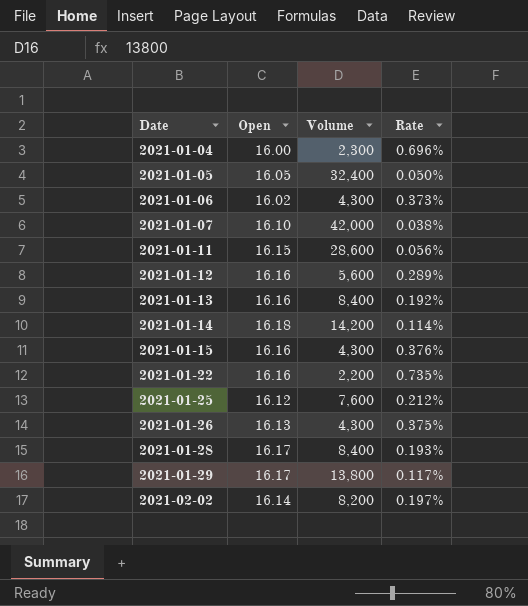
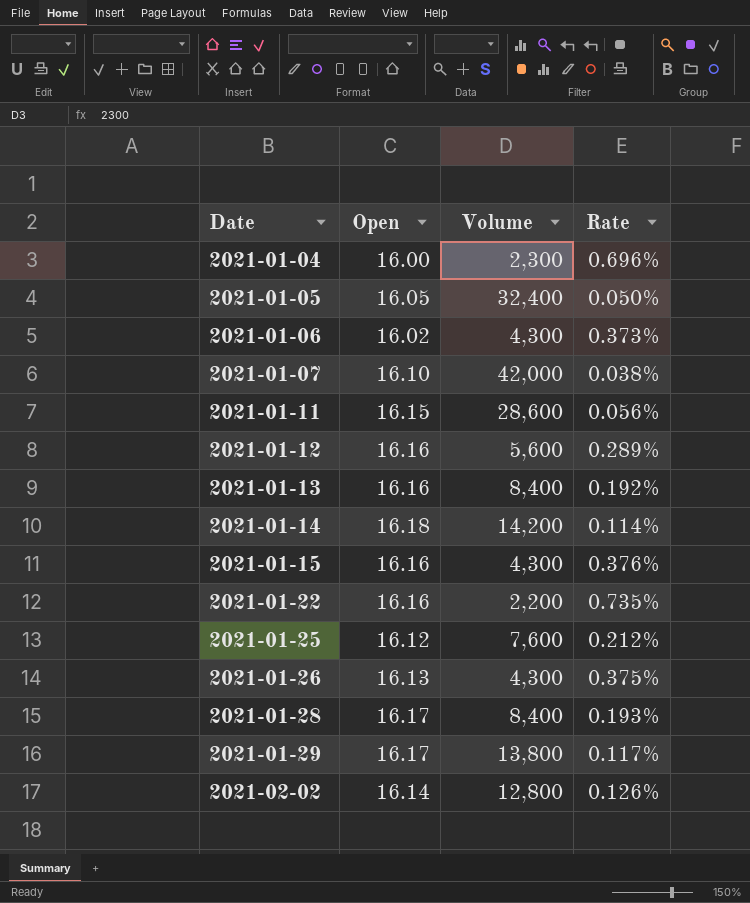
2021-02-02 | Volume: 8,200 -> 12,800
2021-02-02 | Rate: 0.197% -> 0.126%

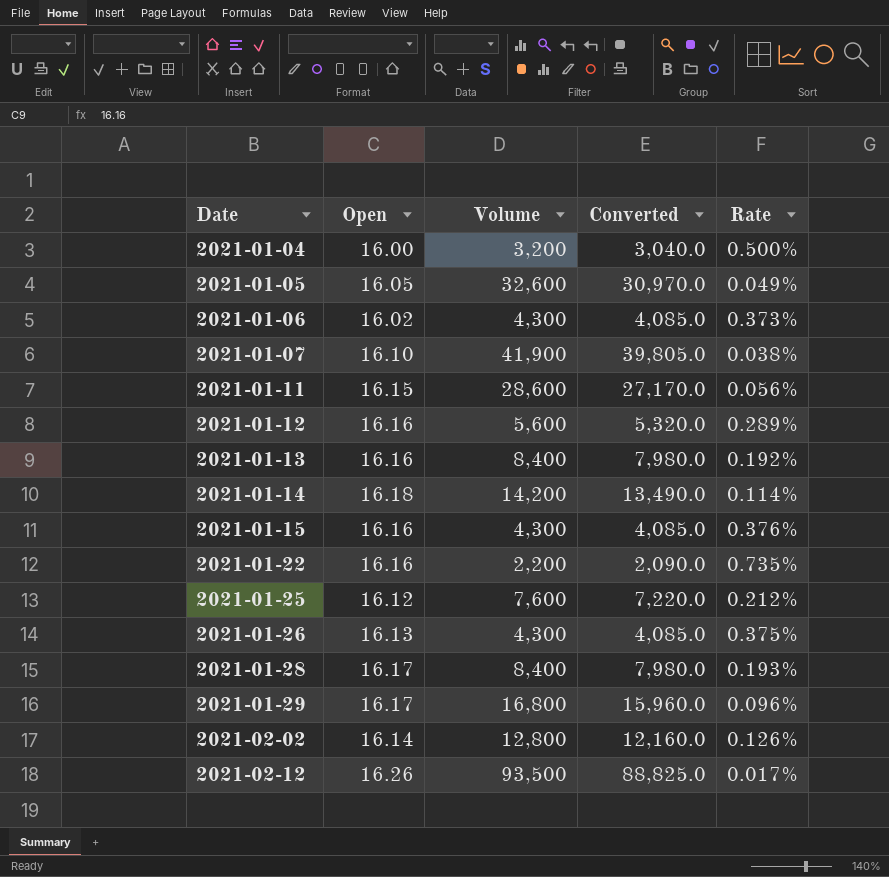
column Converted | formula: none -> [Volume] * 0.95
2021-01-04 | Volume: 2,300 -> 3,200
2021-01-04 | Rate: 0.696% -> 0.500%
2021-01-05 | Volume: 32,400 -> 32,600
2021-01-05 | Rate: 0.050% -> 0.049%
2021-01-07 | Volume: 42,000 -> 41,900
2021-01-29 | Volume: 13,800 -> 16,800
2021-01-29 | Rate: 0.117% -> 0.096%
row 2021-02-12: none -> 16.26 | 93,500 | 88,825.0 | 0.017%

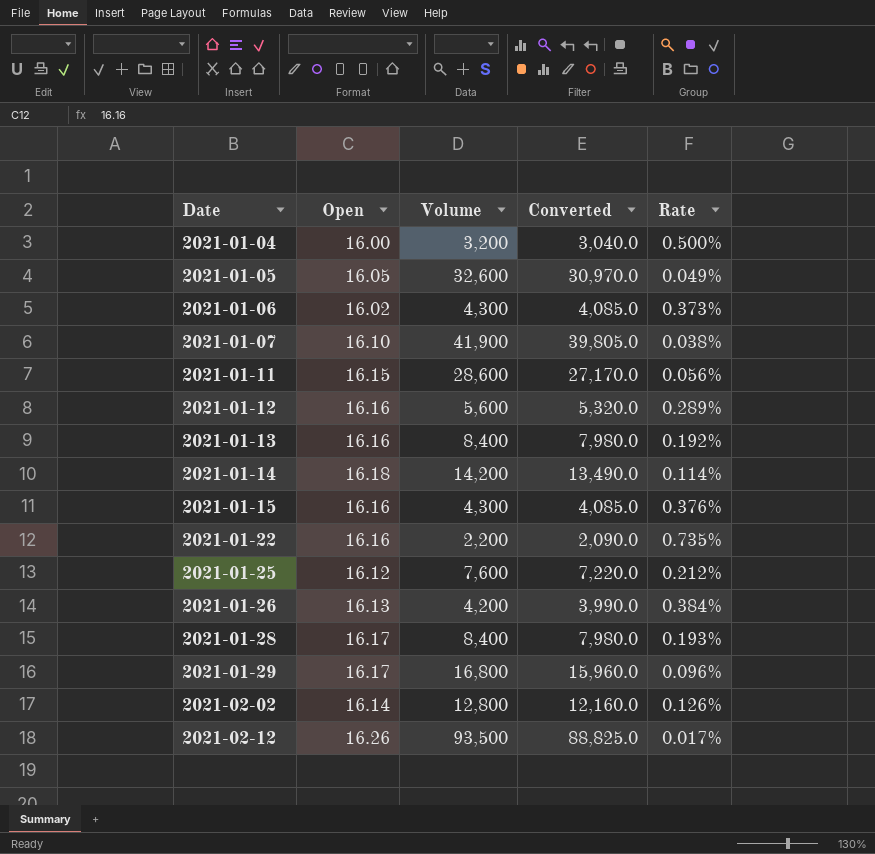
2021-01-26 | Volume: 4,300 -> 4,200
2021-01-26 | Converted: 4,085.0 -> 3,990.0
2021-01-26 | Rate: 0.375% -> 0.384%

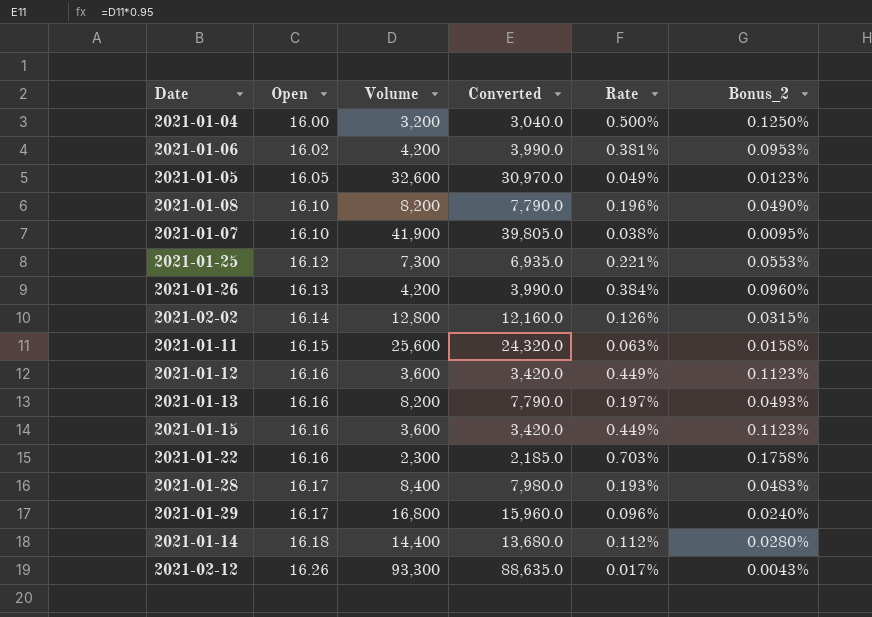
row order: Date ascending -> Open ascending
column Bonus_2 | formula: none -> [Rate] * 0.25
2021-01-06 | Volume: 4,300 -> 4,200
2021-01-06 | Converted: 4,085.0 -> 3,990.0
2021-01-06 | Rate: 0.373% -> 0.381%
row 2021-01-08: none -> 16.10 | 8,200 | 7,790.0 | 0.196% | 0.0490%
2021-01-25 | Volume: 7,600 -> 7,300
2021-01-25 | Converted: 7,220.0 -> 6,935.0
2021-01-25 | Rate: 0.212% -> 0.221%
2021-01-11 | Volume: 28,600 -> 25,600
2021-01-11 | Converted: 27,170.0 -> 24,320.0
2021-01-11 | Rate: 0.056% -> 0.063%
2021-01-12 | Volume: 5,600 -> 3,600
2021-01-12 | Converted: 5,320.0 -> 3,420.0
2021-01-12 | Rate: 0.289% -> 0.449%
2021-01-13 | Volume: 8,400 -> 8,200
2021-01-13 | Converted: 7,980.0 -> 7,790.0
2021-01-13 | Rate: 0.192% -> 0.197%
2021-01-15 | Volume: 4,300 -> 3,600
2021-01-15 | Converted: 4,085.0 -> 3,420.0
2021-01-15 | Rate: 0.376% -> 0.449%
2021-01-22 | Volume: 2,200 -> 2,300
2021-01-22 | Converted: 2,090.0 -> 2,185.0
2021-01-22 | Rate: 0.735% -> 0.703%
2021-01-14 | Volume: 14,200 -> 14,400
2021-01-14 | Converted: 13,490.0 -> 13,680.0
2021-01-14 | Rate: 0.114% -> 0.112%
2021-02-12 | Volume: 93,500 -> 93,300
2021-02-12 | Converted: 88,825.0 -> 88,635.0

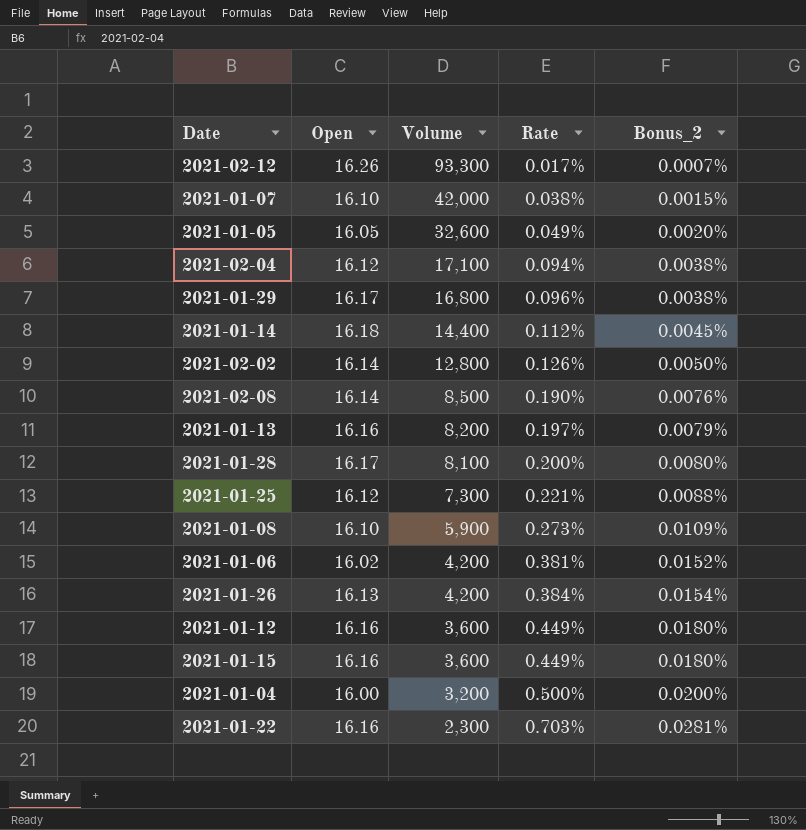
row order: Open ascending -> Volume descending
column Converted | formula: [Volume] * 0.95 -> none
column Bonus_2 | formula: [Rate] * 0.25 -> [Rate] * 0.04
row 2021-01-11: 16.15 | 25,600 | 24,320.0 | 0.063% | 0.0158% -> none
2021-01-07 | Volume: 41,900 -> 42,000
row 2021-02-04: none -> 16.12 | 17,100 | 0.094% | 0.0038%
row 2021-02-08: none -> 16.14 | 8,500 | 0.190% | 0.0076%
2021-01-28 | Volume: 8,400 -> 8,100
2021-01-28 | Rate: 0.193% -> 0.200%
2021-01-08 | Volume: 8,200 -> 5,900
2021-01-08 | Rate: 0.196% -> 0.273%

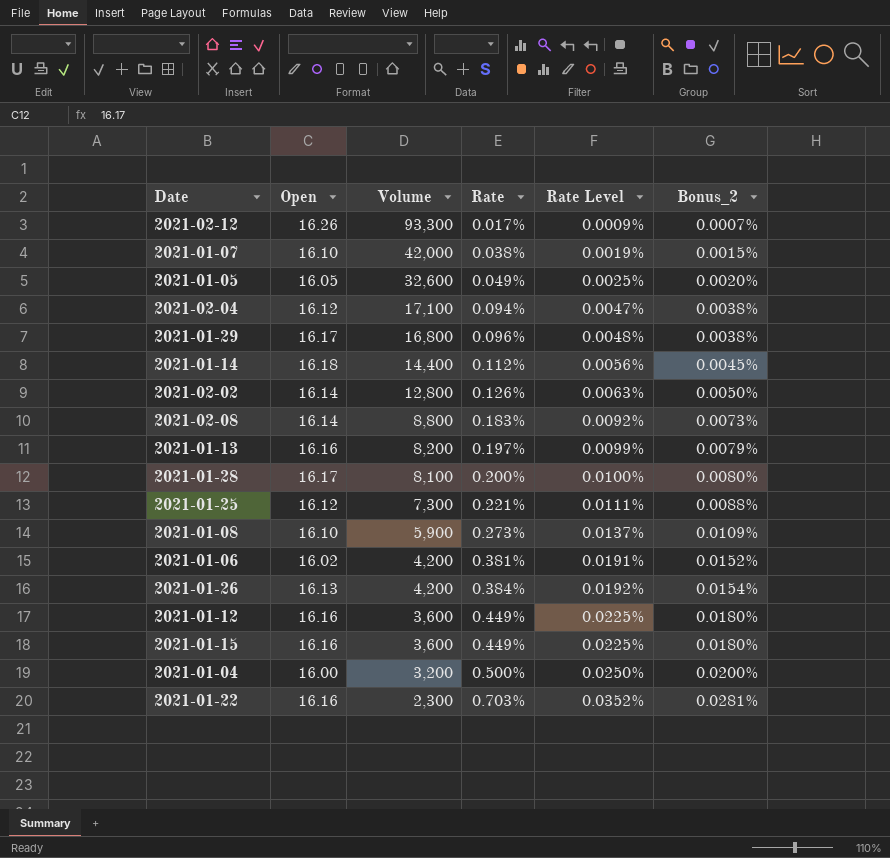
column Rate Level | formula: none -> [Rate] * 0.05
2021-02-08 | Volume: 8,500 -> 8,800
2021-02-08 | Rate: 0.190% -> 0.183%
2021-02-08 | Bonus_2: 0.0076% -> 0.0073%

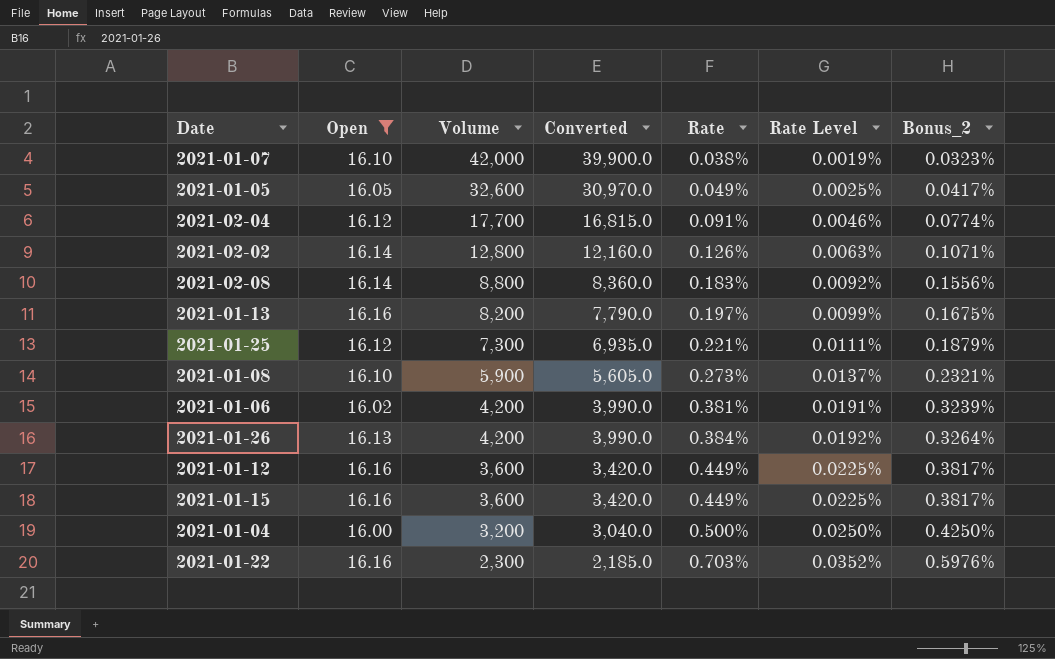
filter: none -> Open <= 16.16
column Converted | formula: none -> [Volume] * 0.95
column Bonus_2 | formula: [Rate] * 0.04 -> [Rate] * 0.85
2021-02-04 | Volume: 17,100 -> 17,700
2021-02-04 | Rate: 0.094% -> 0.091%
2021-02-04 | Rate Level: 0.0047% -> 0.0046%

